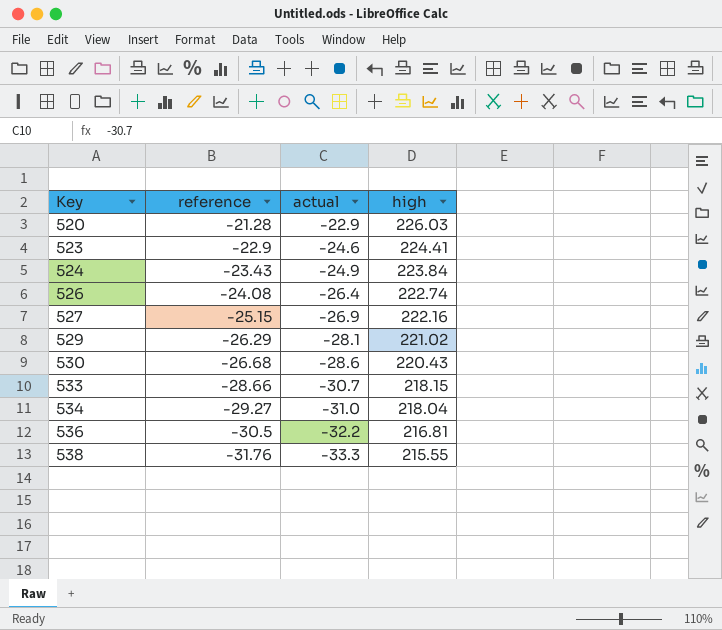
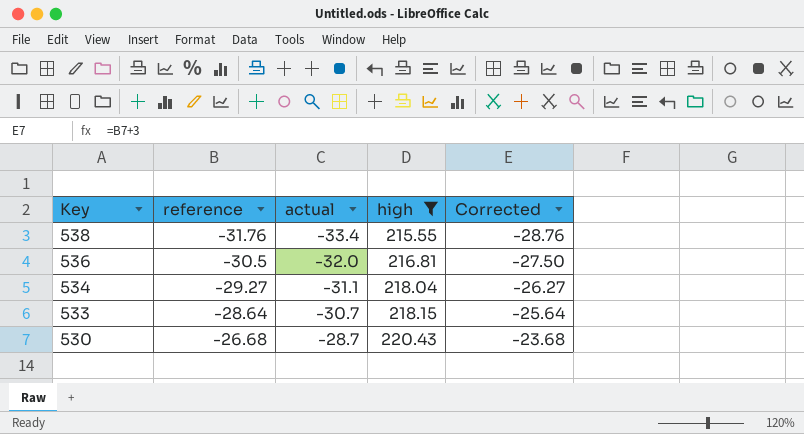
filter: none -> high <= 220.43
row order: Key ascending -> Key descending
column Corrected | formula: none -> [reference] + 3
538 | actual: -33.3 -> -33.4
536 | actual: -32.2 -> -32.0
534 | actual: -31.0 -> -31.1
533 | reference: -28.66 -> -28.64
530 | actual: -28.6 -> -28.7

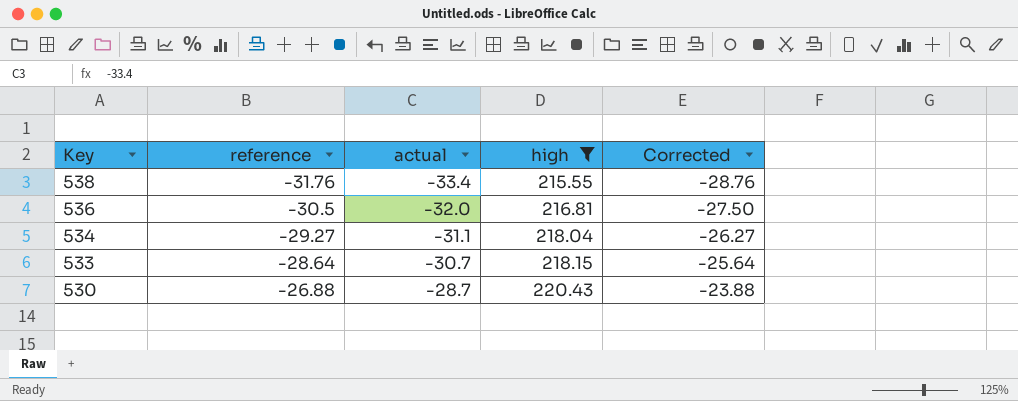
530 | reference: -26.68 -> -26.88
530 | Corrected: -23.68 -> -23.88

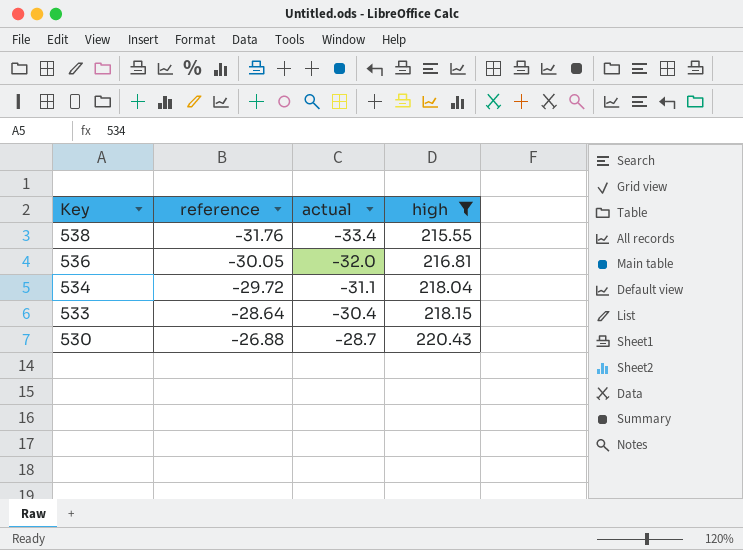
column Corrected | formula: [reference] + 3 -> none
536 | reference: -30.5 -> -30.05
534 | reference: -29.27 -> -29.72
533 | actual: -30.7 -> -30.4

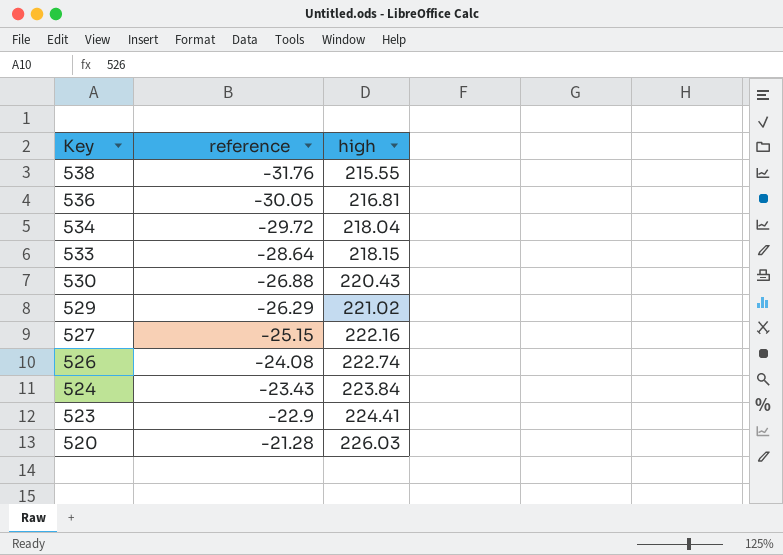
filter: high <= 220.43 -> none
column actual | position: 3 -> none

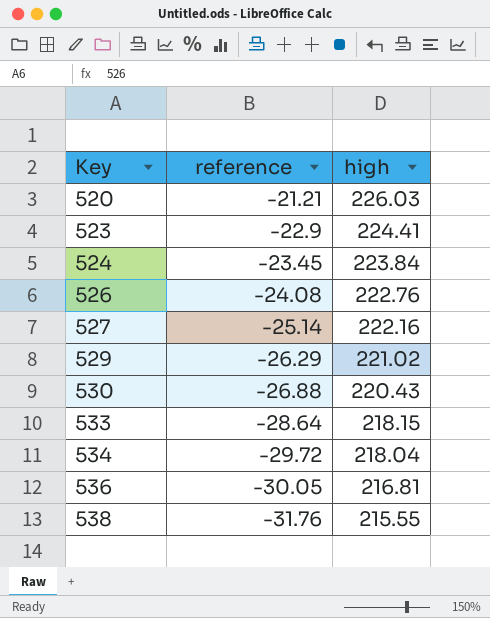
row order: Key descending -> Key ascending
520 | reference: -21.28 -> -21.21
524 | reference: -23.43 -> -23.45
526 | high: 222.74 -> 222.76
527 | reference: -25.15 -> -25.14

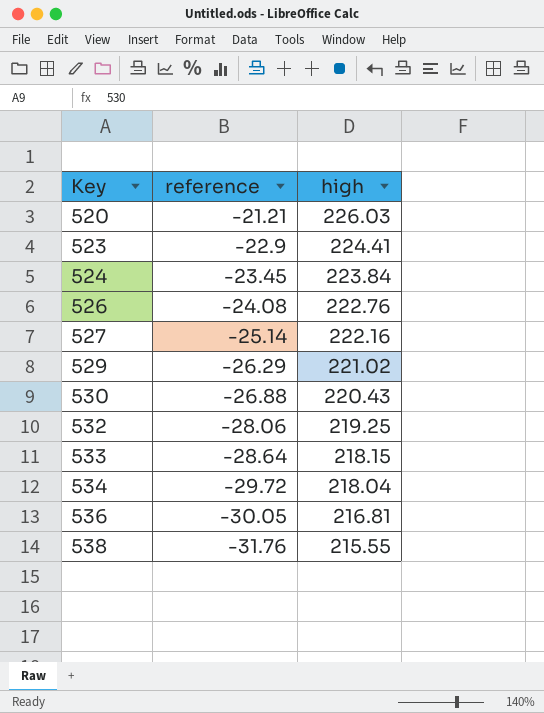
row 532: none -> -28.06 | 219.25

